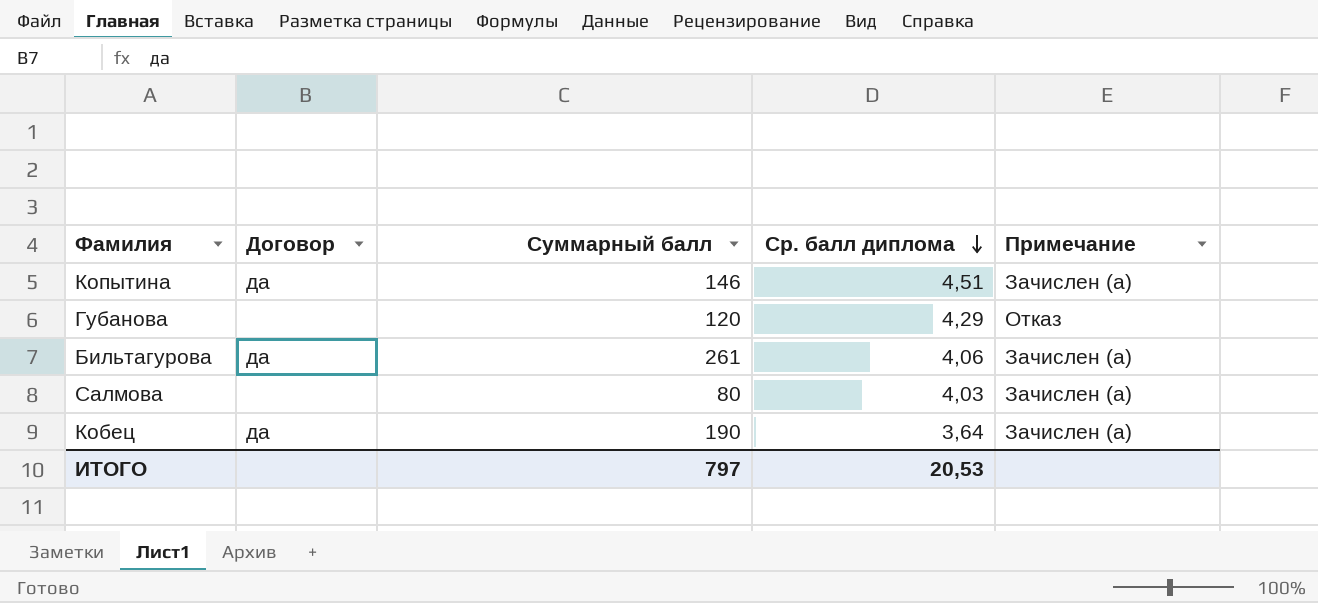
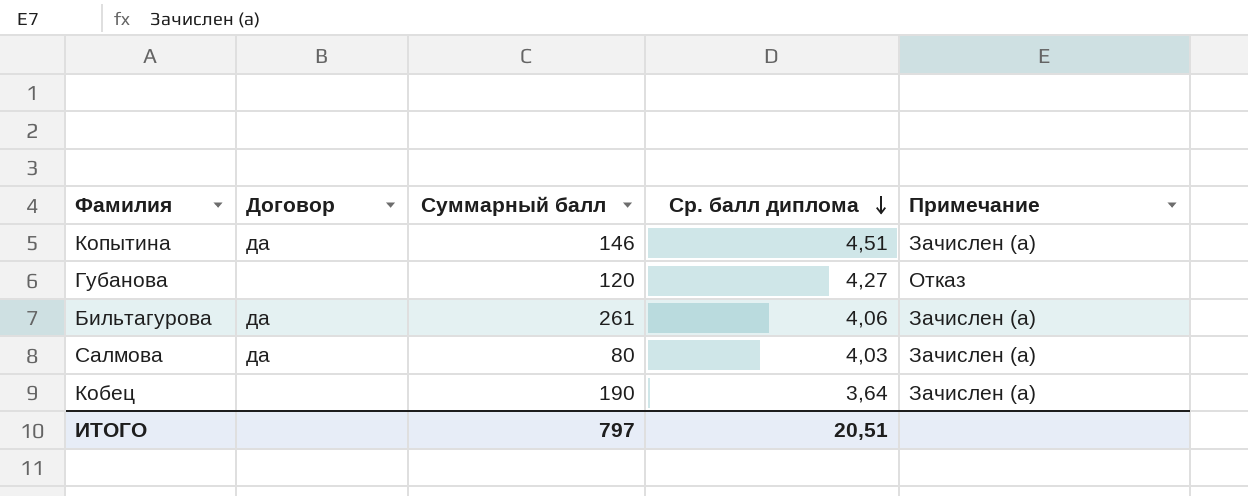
Губанова | Ср. балл диплома: 4,29 -> 4,27
Салмова | Договор: none -> да
Кобец | Договор: да -> none
ИТОГО | Ср. балл диплома: 20,53 -> 20,51

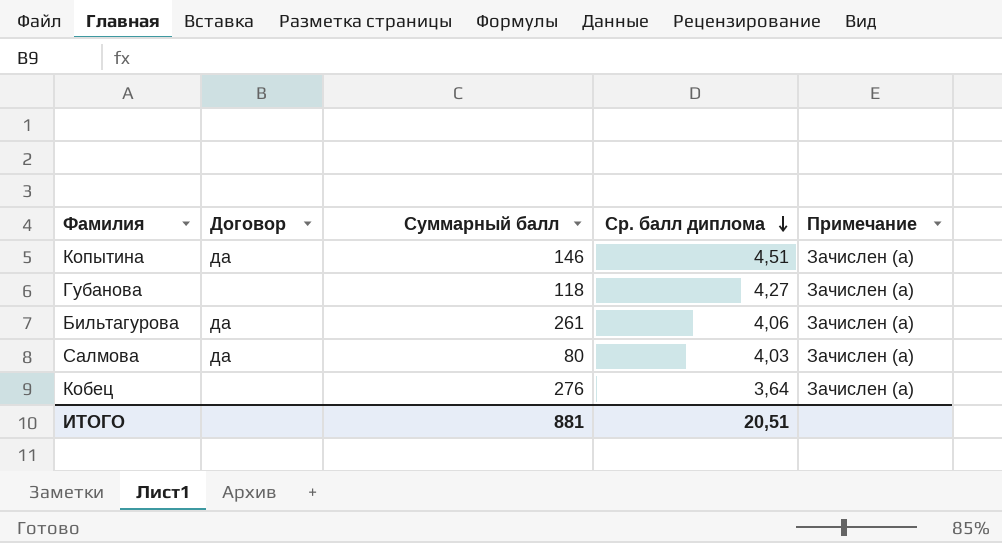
Губанова | Суммарный балл: 120 -> 118
Губанова | Примечание: Отказ -> Зачислен (а)
Кобец | Суммарный балл: 190 -> 276
ИТОГО | Суммарный балл: 797 -> 881

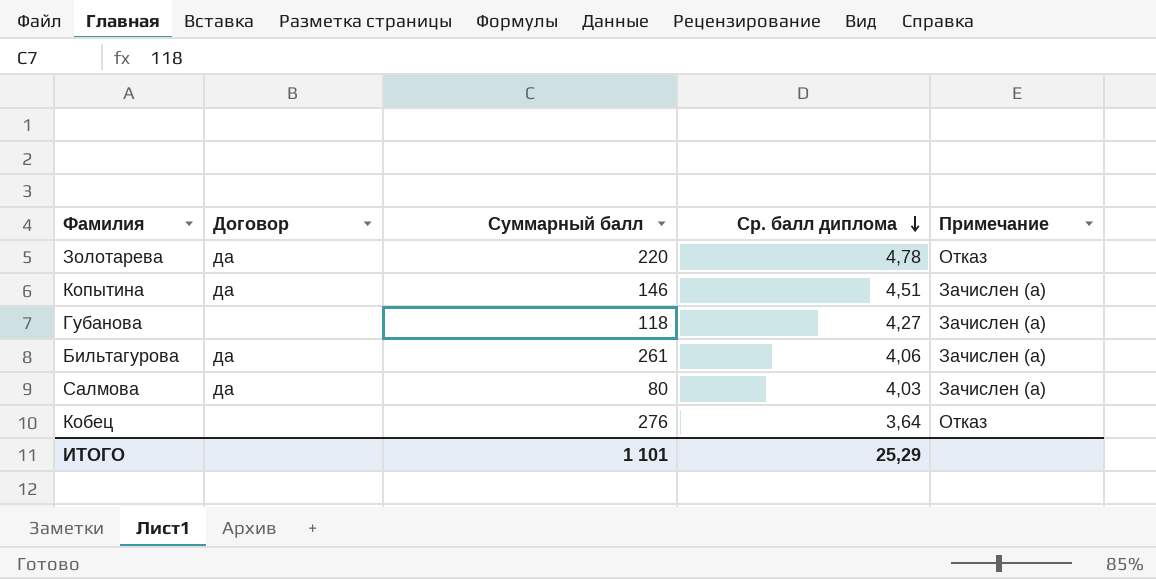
row Золотарева: none -> да | 220 | 4,78 | Отказ
Кобец | Примечание: Зачислен (а) -> Отказ
ИТОГО | Суммарный балл: 881 -> 1 101
ИТОГО | Ср. балл диплома: 20,51 -> 25,29

